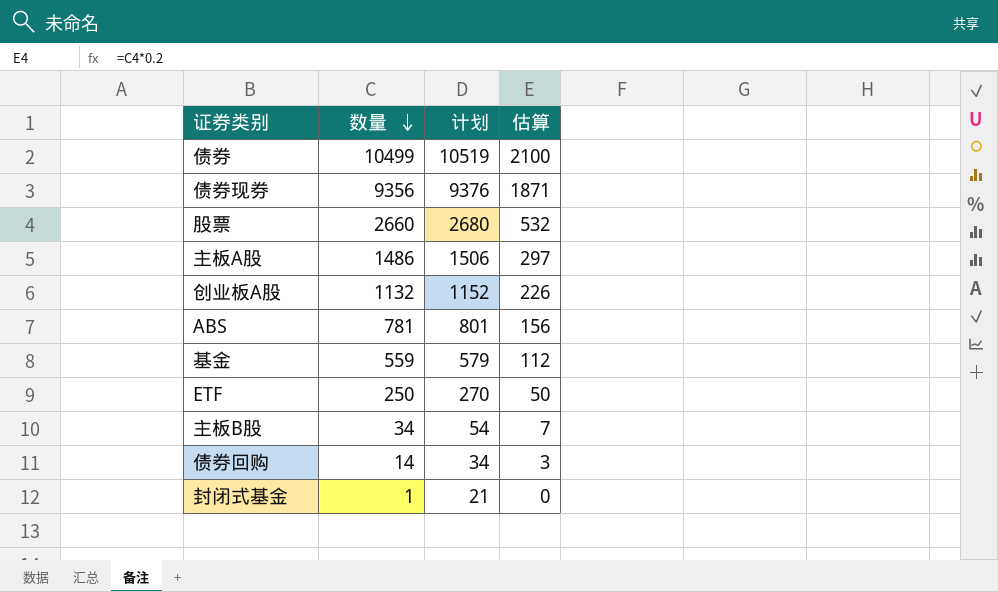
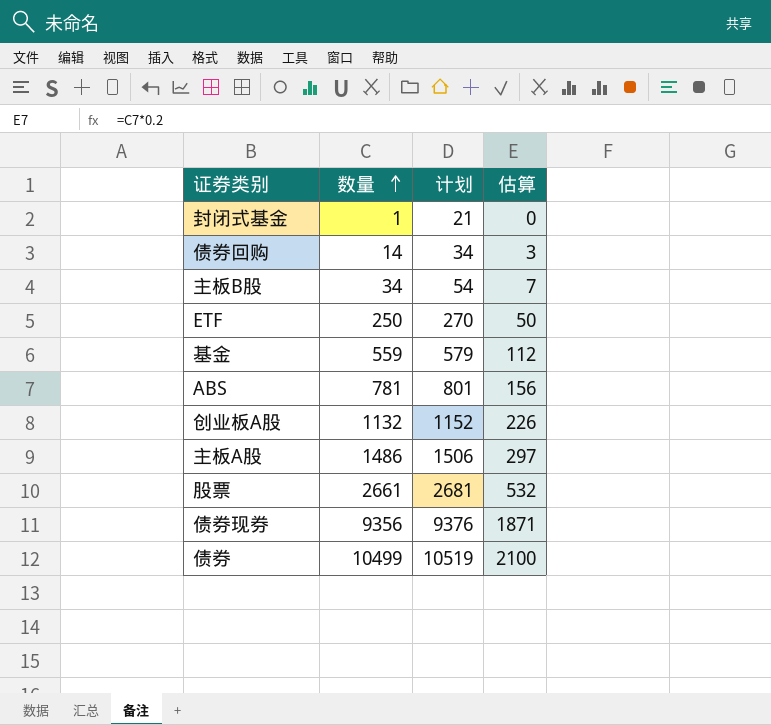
row order: 数量 descending -> 数量 ascending
股票 | 数量: 2660 -> 2661
股票 | 计划: 2680 -> 2681

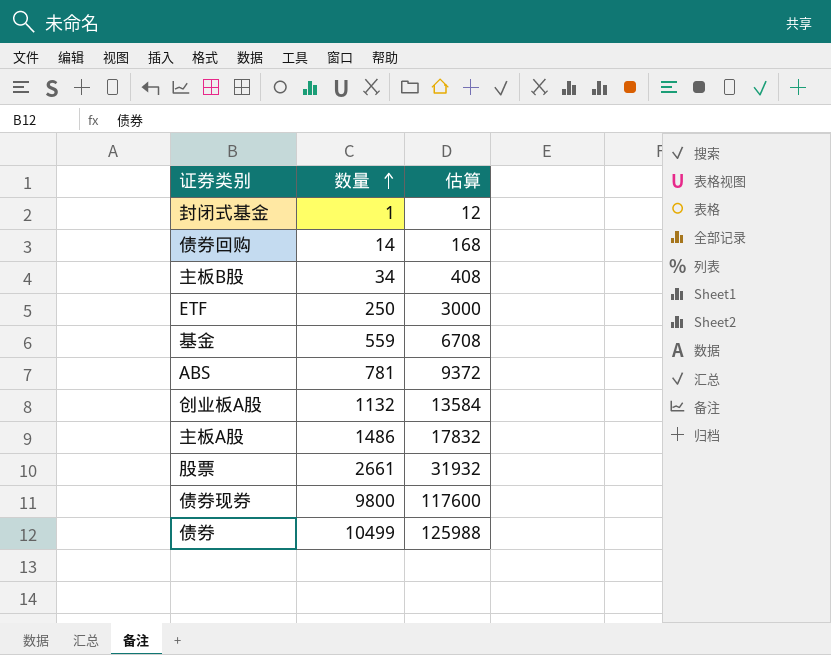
column 计划 | formula: [数量] + 20 -> none
column 估算 | formula: [数量] * 0.2 -> [数量] * 12
债券现券 | 数量: 9356 -> 9800

